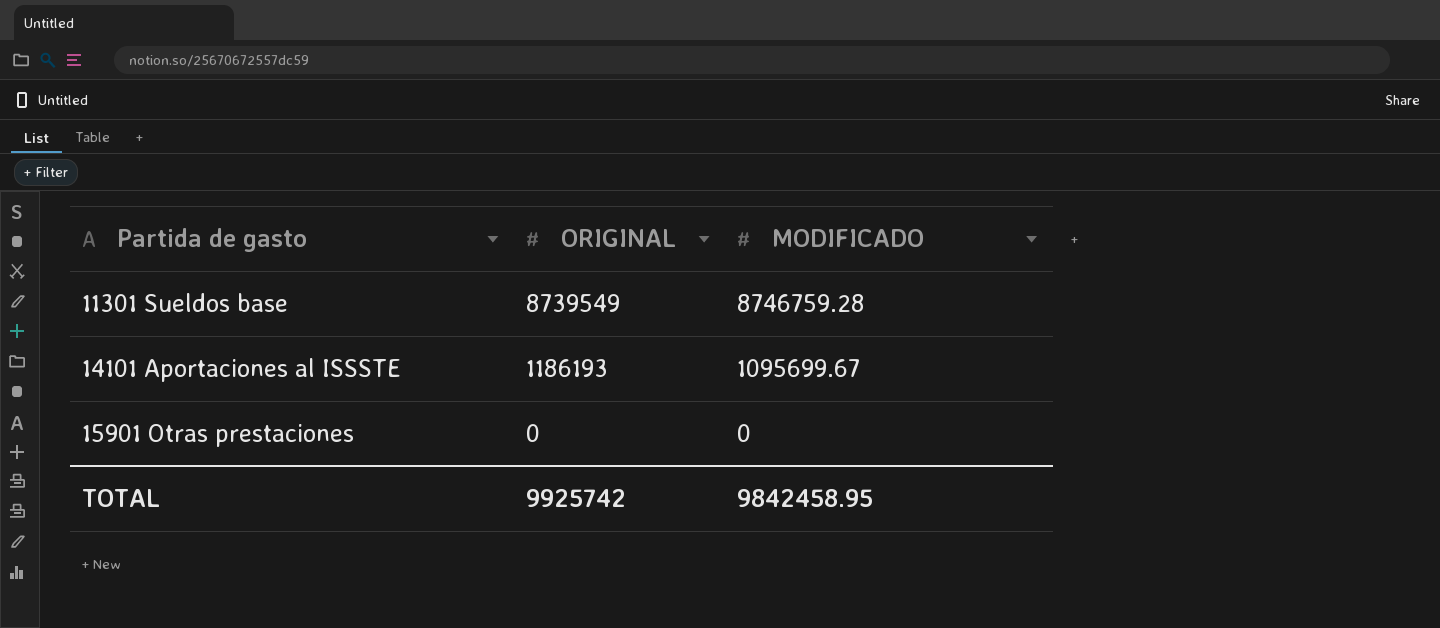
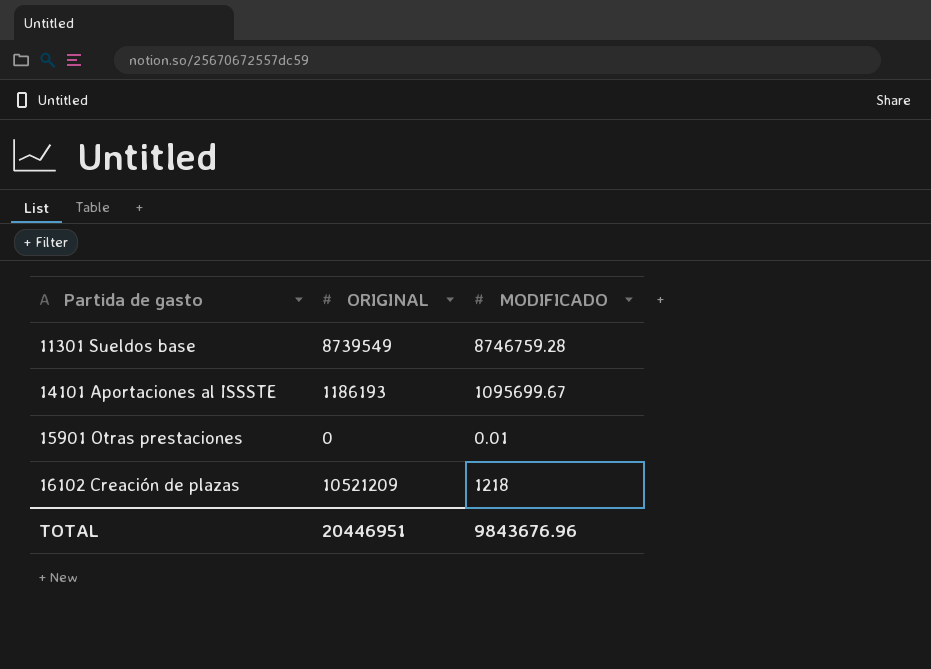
15901 Otras prestaciones | MODIFICADO: 0 -> 0.01
row 16102 Creación de plazas: none -> 10521209 | 1218
TOTAL | ORIGINAL: 9925742 -> 20446951
TOTAL | MODIFICADO: 9842458.95 -> 9843676.96

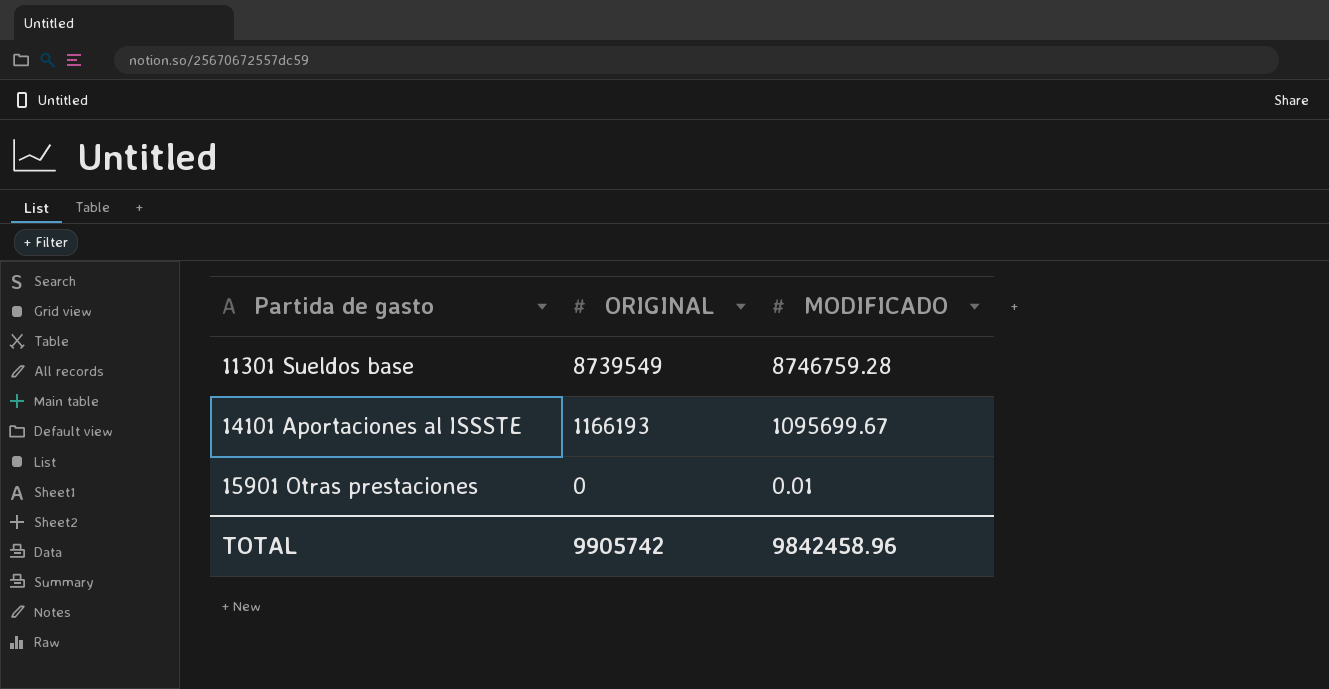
row 16102 Creación de plazas: 10521209 | 1218 -> none
14101 Aportaciones al ISSSTE | ORIGINAL: 1186193 -> 1166193
TOTAL | ORIGINAL: 20446951 -> 9905742
TOTAL | MODIFICADO: 9843676.96 -> 9842458.96

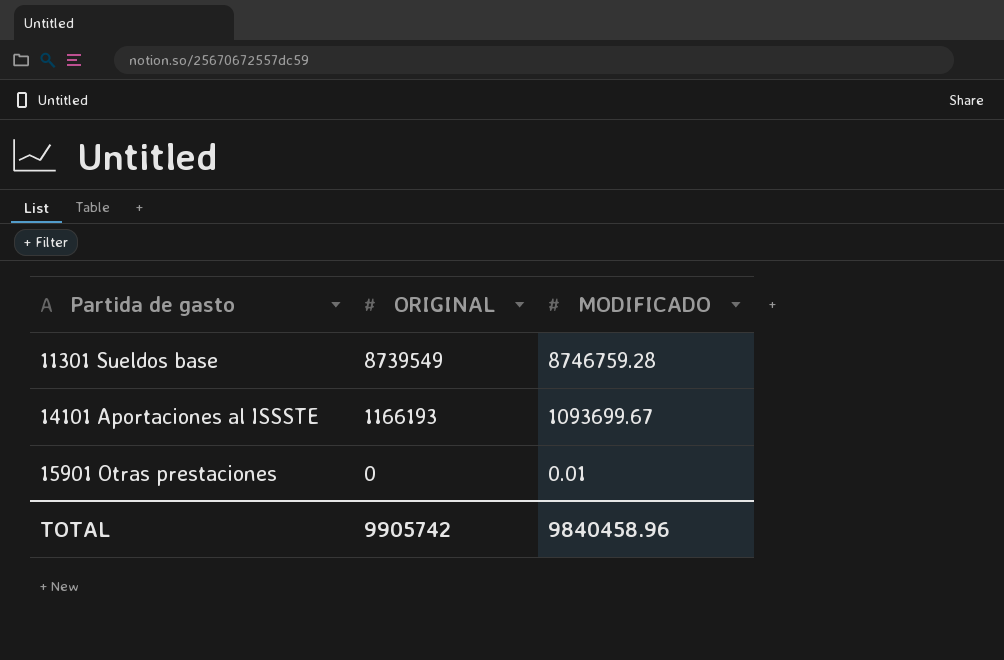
14101 Aportaciones al ISSSTE | MODIFICADO: 1095699.67 -> 1093699.67
TOTAL | MODIFICADO: 9842458.96 -> 9840458.96

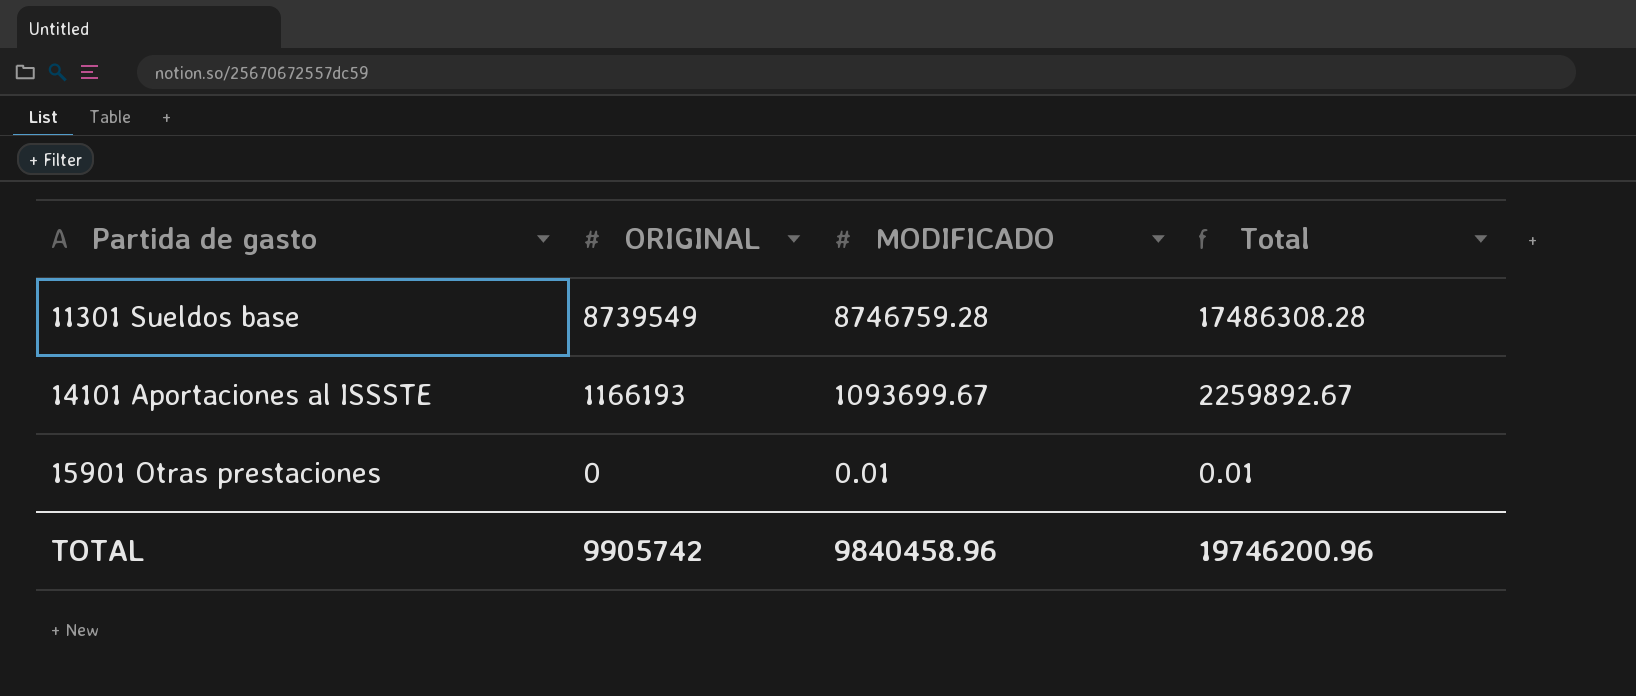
column Total | formula: none -> [ORIGINAL] + [MODIFICADO]

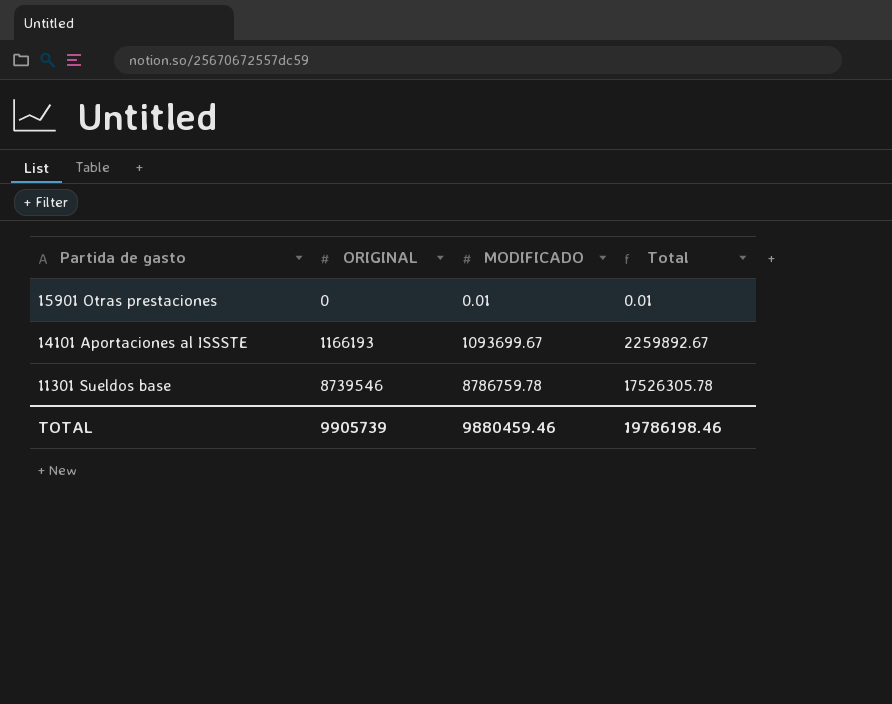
row order: Partida de gasto ascending -> Partida de gasto descending
11301 Sueldos base | ORIGINAL: 8739549 -> 8739546
11301 Sueldos base | MODIFICADO: 8746759.28 -> 8786759.78
11301 Sueldos base | Total: 17486308.28 -> 17526305.78
TOTAL | ORIGINAL: 9905742 -> 9905739
TOTAL | MODIFICADO: 9840458.96 -> 9880459.46
TOTAL | Total: 19746200.96 -> 19786198.46

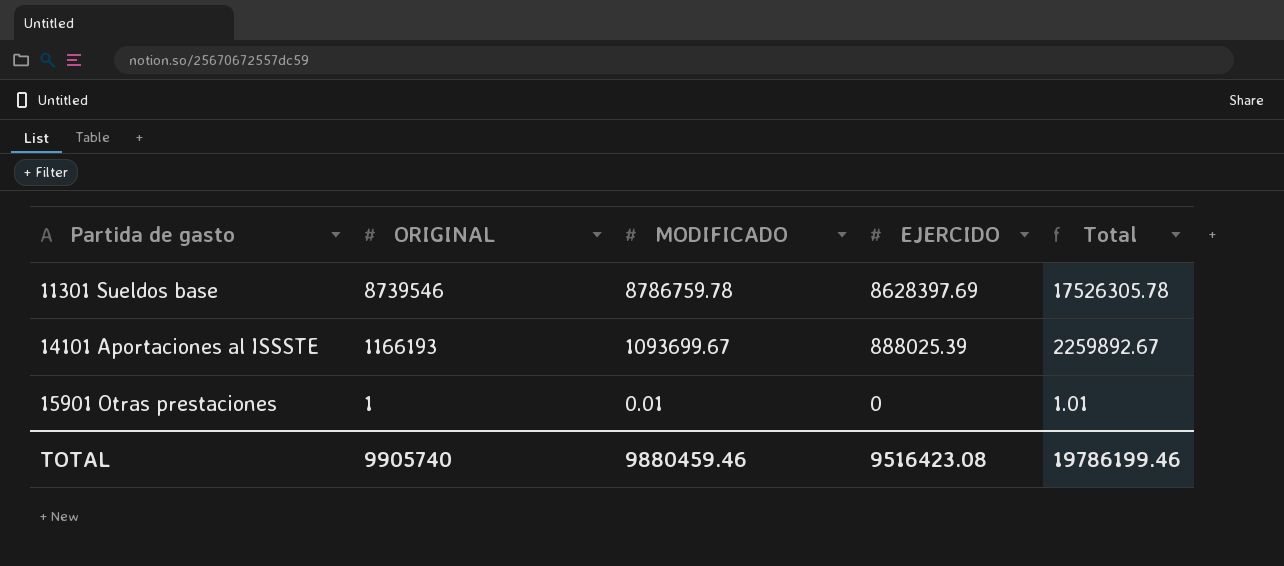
row order: Partida de gasto descending -> Partida de gasto ascending
column EJERCIDO | position: none -> 4
15901 Otras prestaciones | ORIGINAL: 0 -> 1
15901 Otras prestaciones | Total: 0.01 -> 1.01
TOTAL | ORIGINAL: 9905739 -> 9905740
TOTAL | Total: 19786198.46 -> 19786199.46

